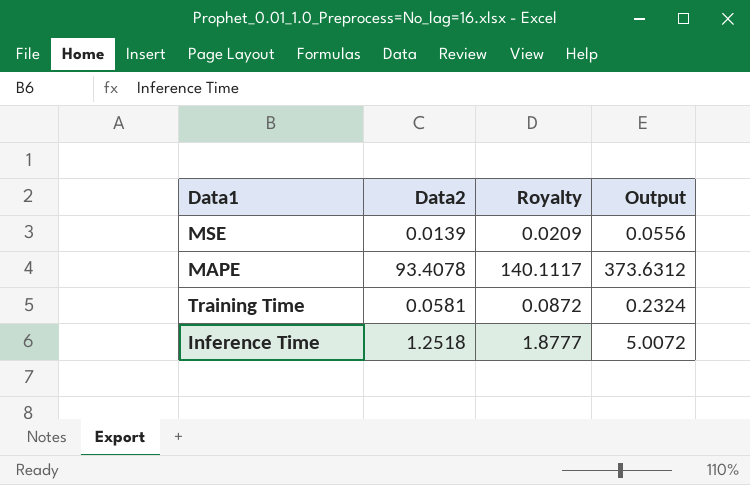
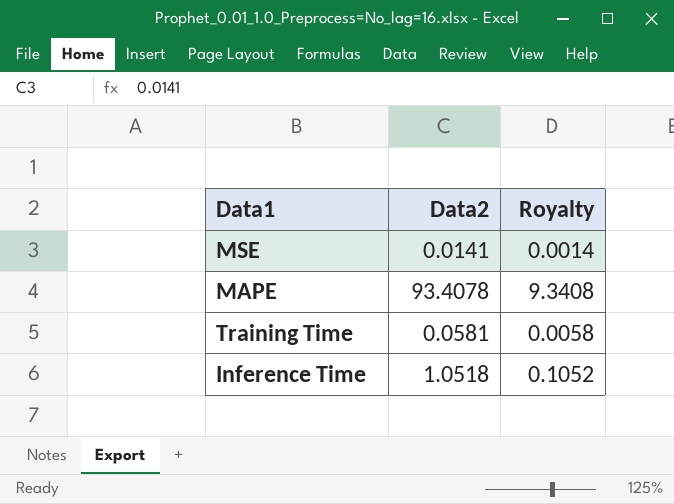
column Output | formula: [Data2] * 4 -> none
column Royalty | formula: [Data2] * 1.5 -> [Data2] * 0.1
MSE | Data2: 0.0139 -> 0.0141
Inference Time | Data2: 1.2518 -> 1.0518

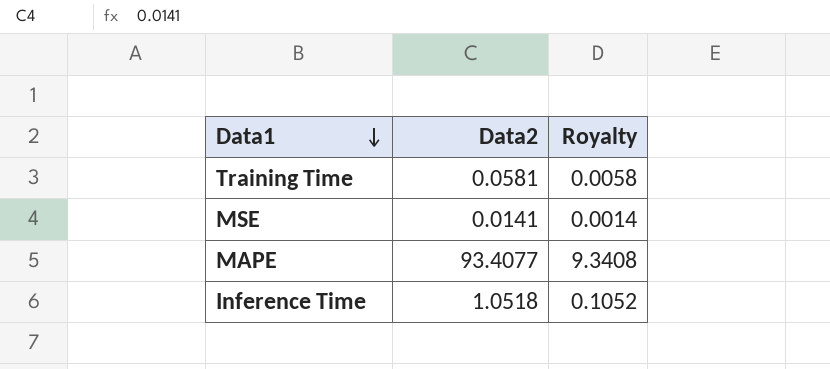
row order: none -> Data1 descending
MAPE | Data2: 93.4078 -> 93.4077

